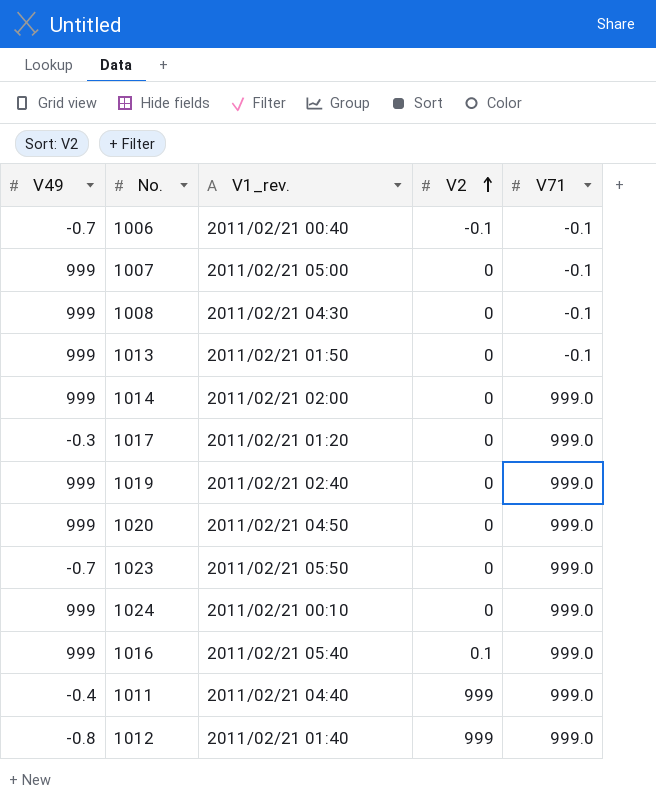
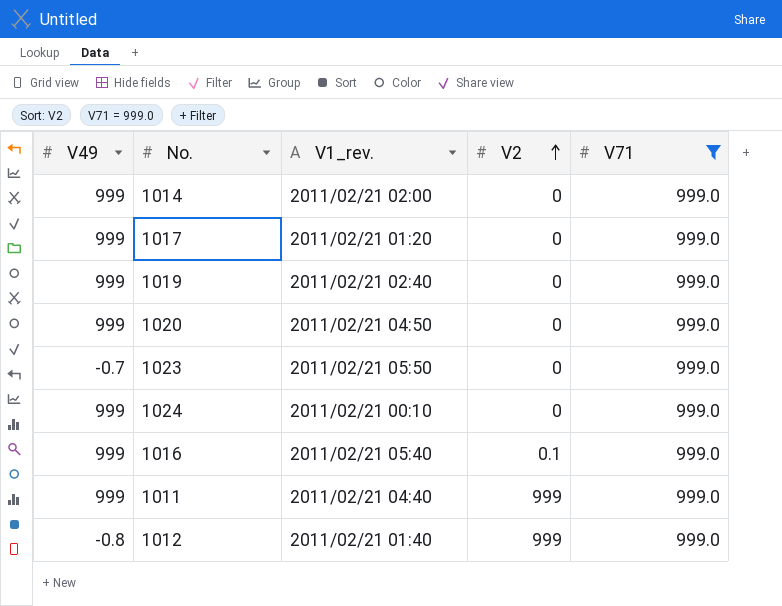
filter: none -> V71 = 999.0
1017 | V49: -0.3 -> 999
1011 | V49: -0.4 -> 999

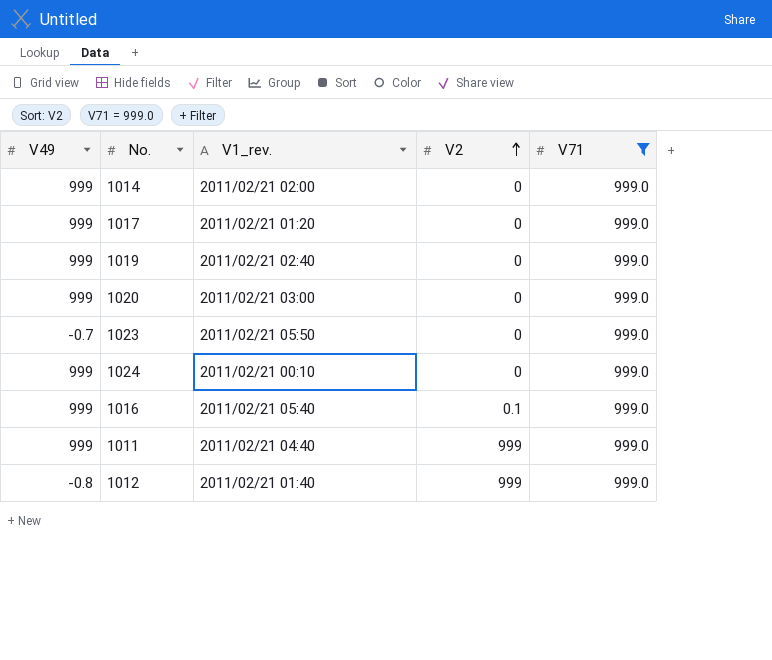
1020 | V1_rev.: 2011/02/21 04:50 -> 2011/02/21 03:00

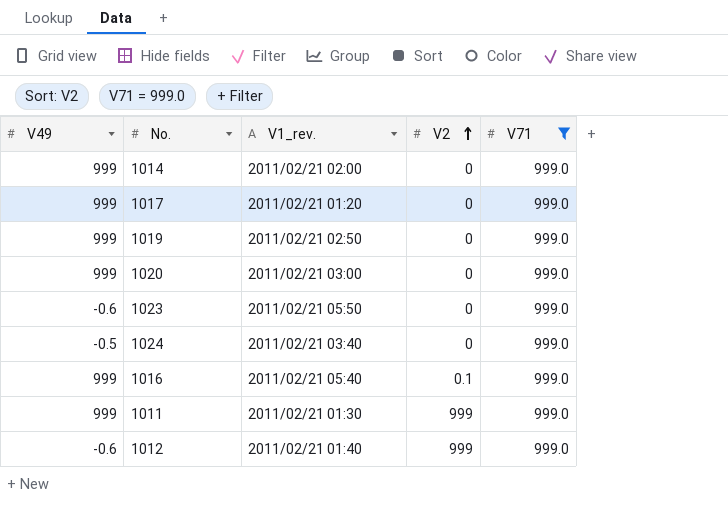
1019 | V1_rev.: 2011/02/21 02:40 -> 2011/02/21 02:50
1023 | V49: -0.7 -> -0.6
1024 | V49: 999 -> -0.5
1024 | V1_rev.: 2011/02/21 00:10 -> 2011/02/21 03:40
1011 | V1_rev.: 2011/02/21 04:40 -> 2011/02/21 01:30
1012 | V49: -0.8 -> -0.6

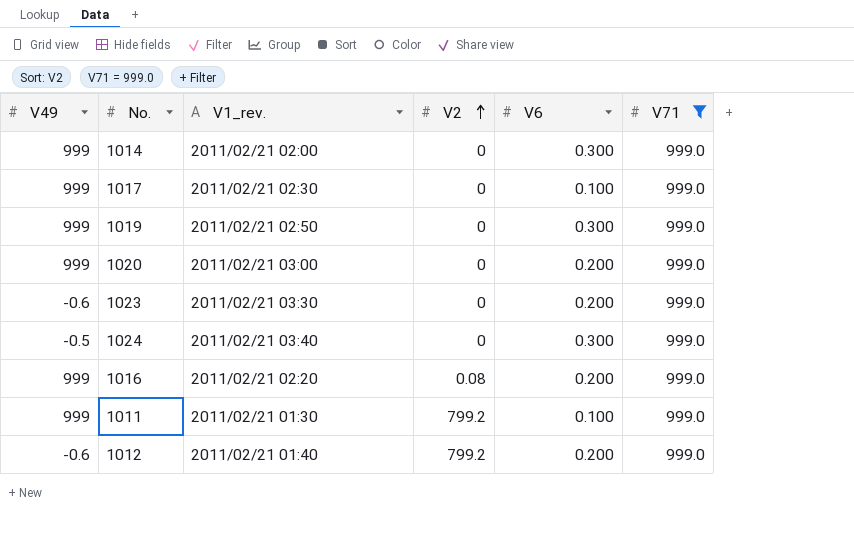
column V6 | position: none -> 5
1017 | V1_rev.: 2011/02/21 01:20 -> 2011/02/21 02:30
1023 | V1_rev.: 2011/02/21 05:50 -> 2011/02/21 03:30
1016 | V1_rev.: 2011/02/21 05:40 -> 2011/02/21 02:20
1016 | V2: 0.1 -> 0.08
1011 | V2: 999 -> 799.2
1012 | V2: 999 -> 799.2

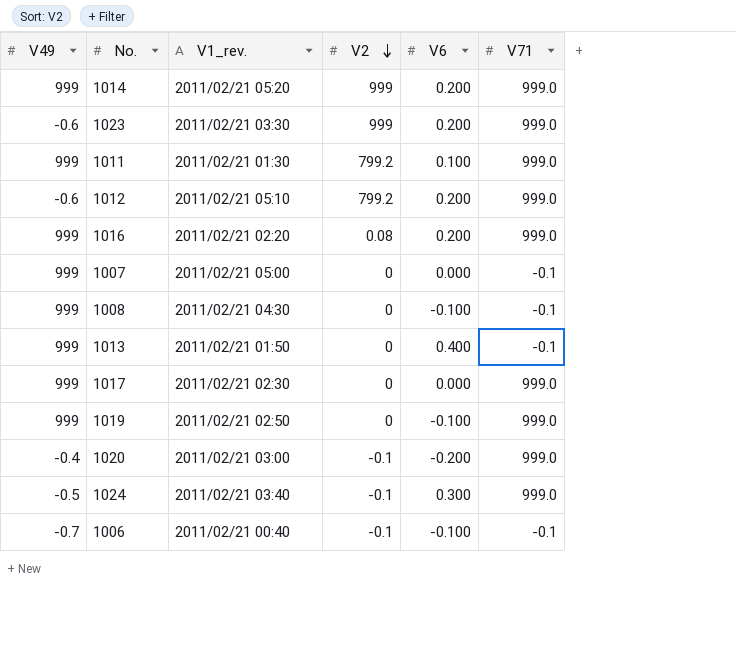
filter: V71 = 999.0 -> none
row order: V2 ascending -> V2 descending
1014 | V1_rev.: 2011/02/21 02:00 -> 2011/02/21 05:20
1014 | V2: 0 -> 999
1014 | V6: 0.300 -> 0.200
1023 | V2: 0 -> 999
1012 | V1_rev.: 2011/02/21 01:40 -> 2011/02/21 05:10
1017 | V6: 0.100 -> 0.000
1019 | V6: 0.300 -> -0.100
1020 | V49: 999 -> -0.4
1020 | V2: 0 -> -0.1
1020 | V6: 0.200 -> -0.200
1024 | V2: 0 -> -0.1

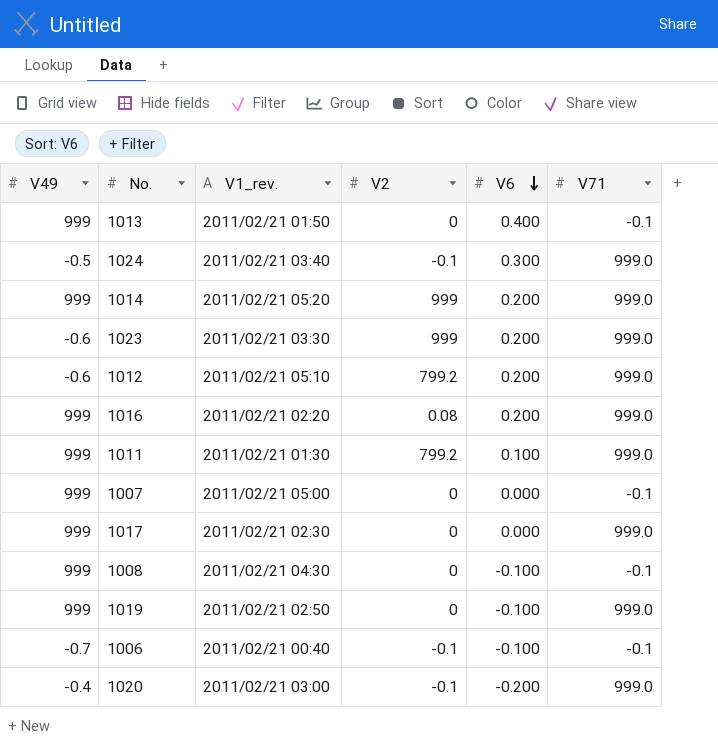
row order: V2 descending -> V6 descending

